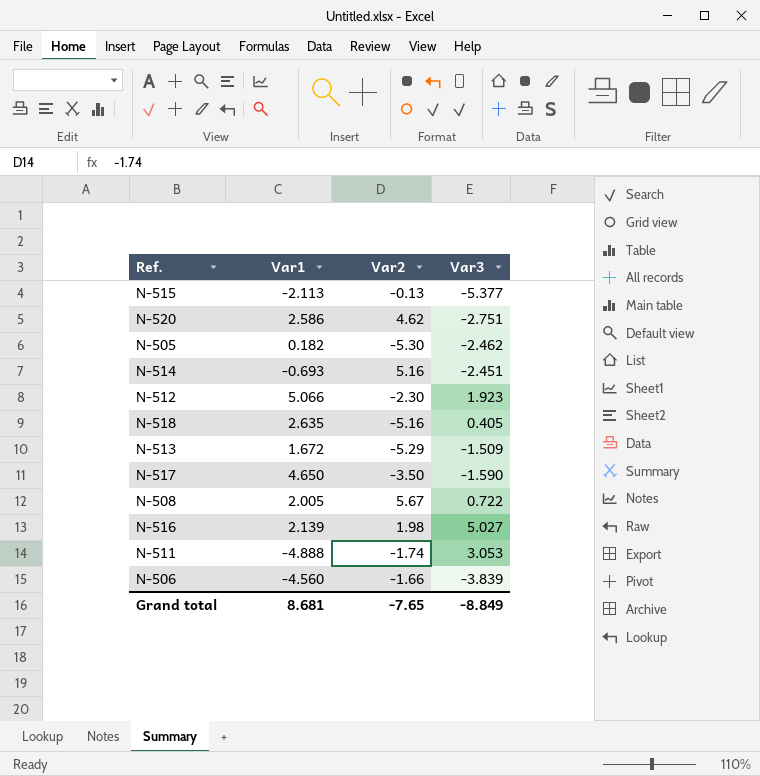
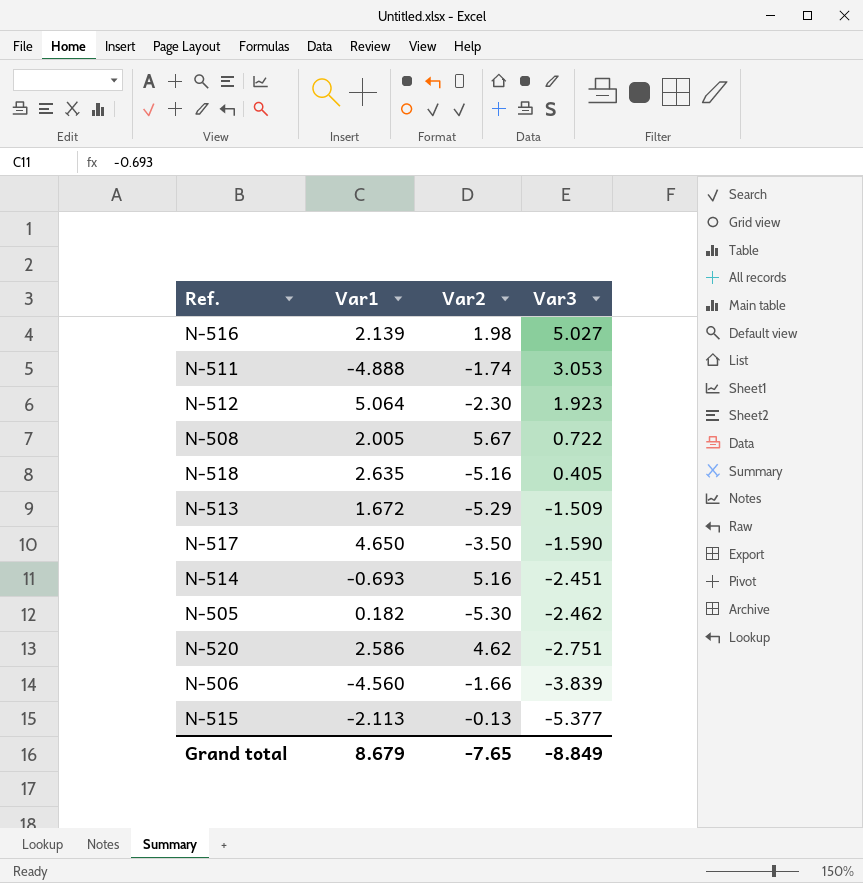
row order: none -> Var3 descending
N-512 | Var1: 5.066 -> 5.064
Grand total | Var1: 8.681 -> 8.679

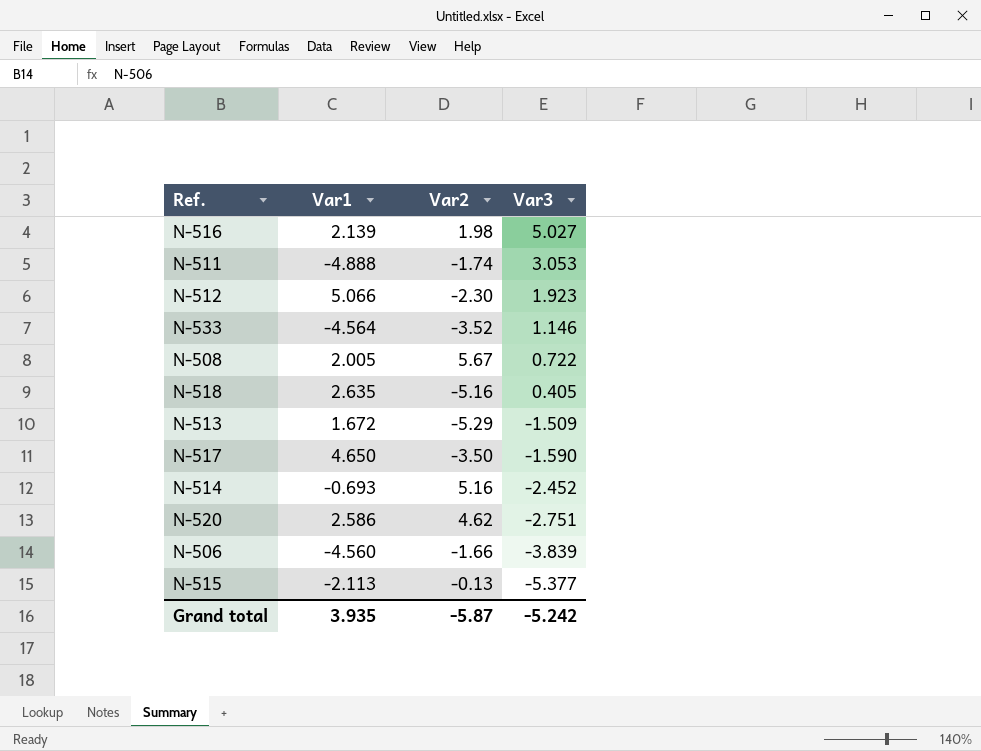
row N-505: 0.182 | -5.30 | -2.462 -> none
N-512 | Var1: 5.064 -> 5.066
row N-533: none -> -4.564 | -3.52 | 1.146
N-514 | Var3: -2.451 -> -2.452
Grand total | Var1: 8.679 -> 3.935
Grand total | Var2: -7.65 -> -5.87
Grand total | Var3: -8.849 -> -5.242

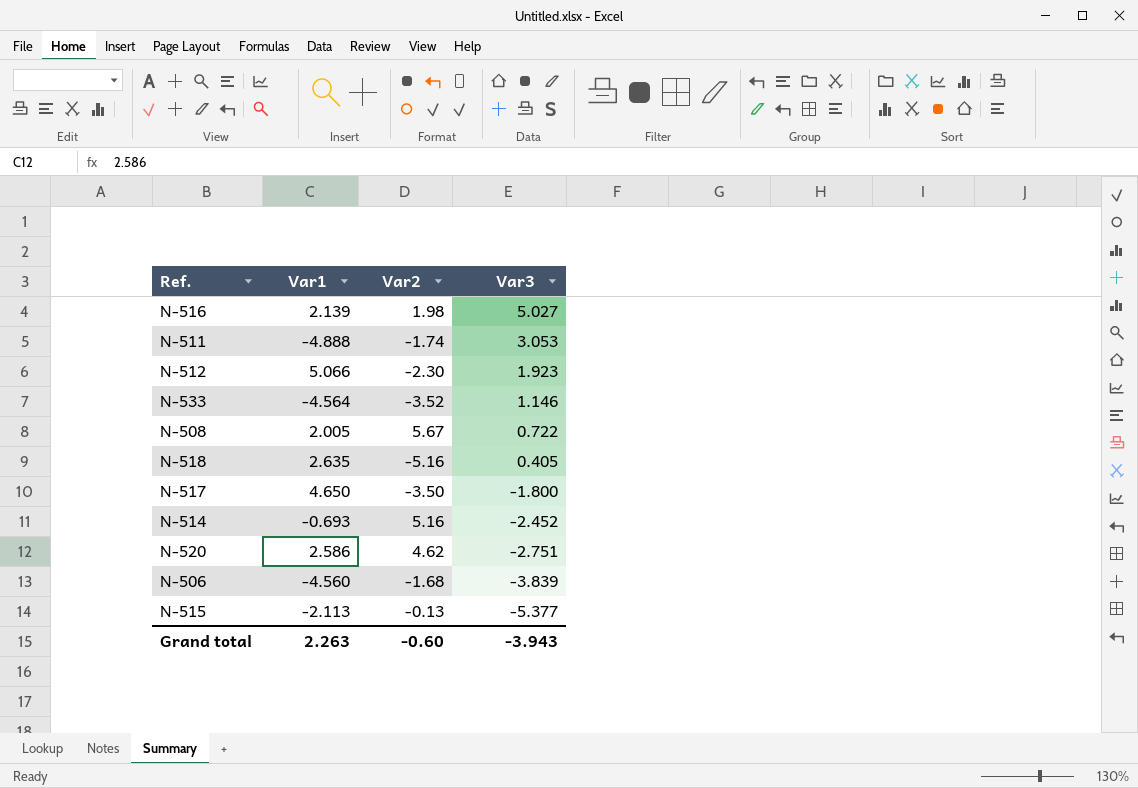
row N-513: 1.672 | -5.29 | -1.509 -> none
N-517 | Var3: -1.590 -> -1.800
N-506 | Var2: -1.66 -> -1.68
Grand total | Var1: 3.935 -> 2.263
Grand total | Var2: -5.87 -> -0.60
Grand total | Var3: -5.242 -> -3.943

